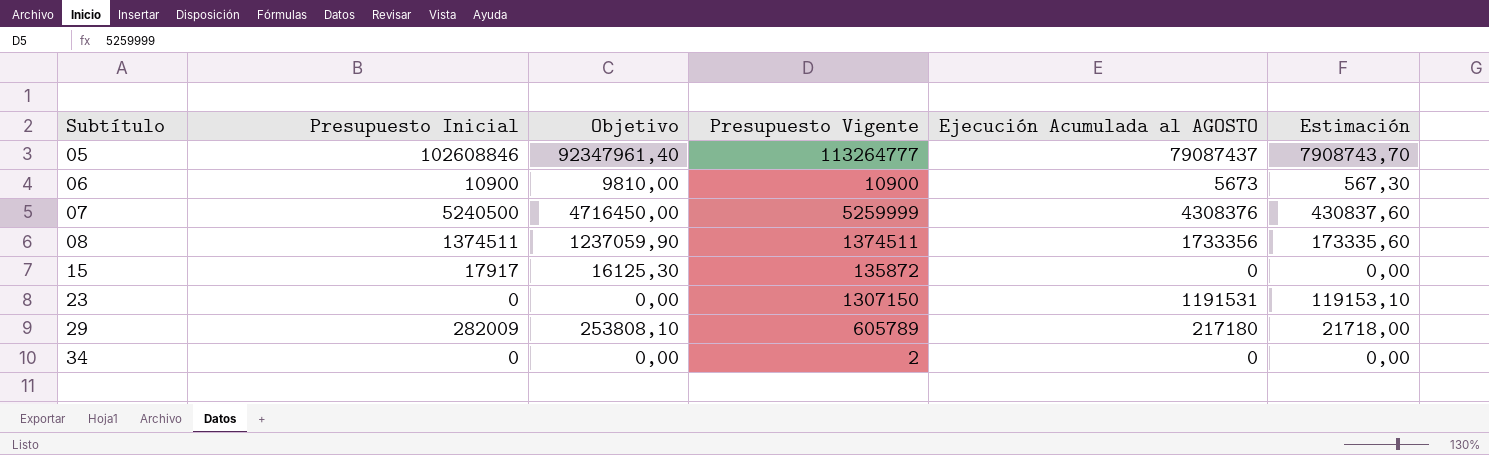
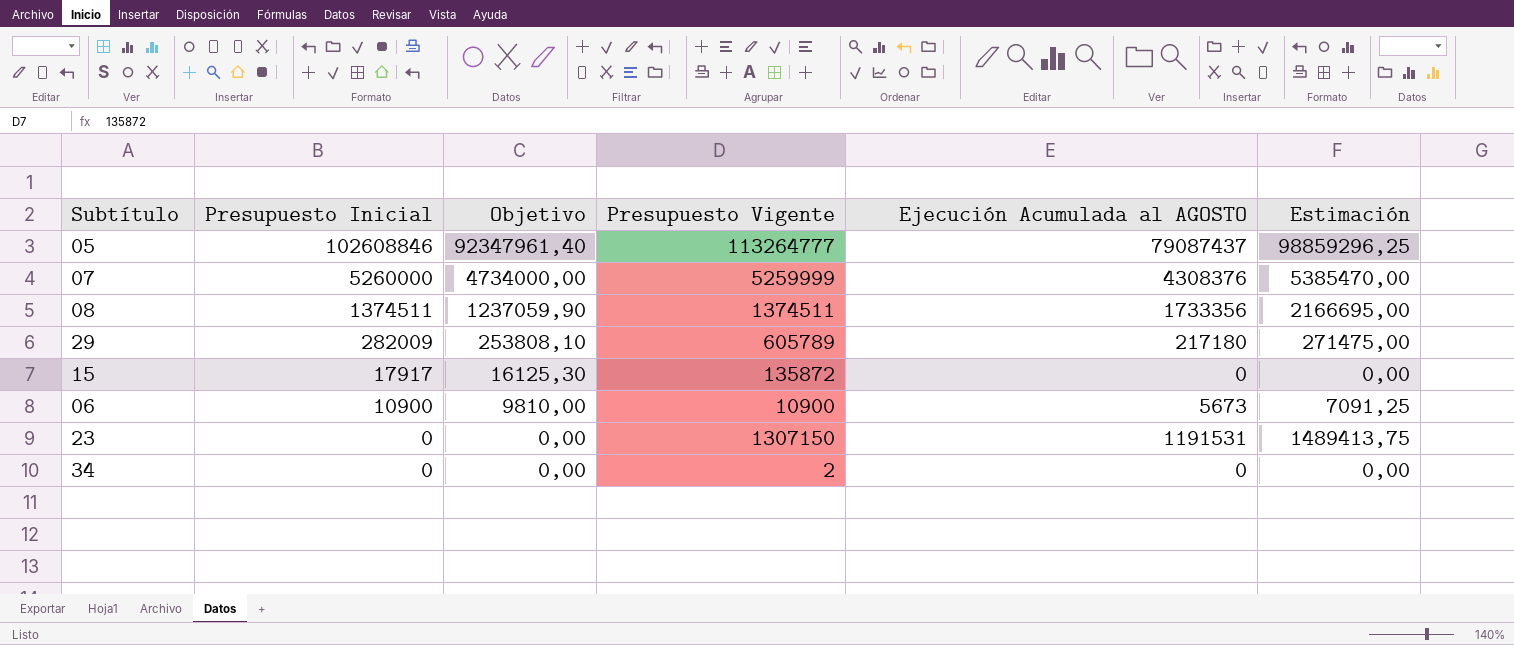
row order: Subtítulo ascending -> Presupuesto Inicial descending
column Estimación | formula: [Ejecución Acumulada al AGOSTO] * 0,1 -> [Ejecución Acumulada al AGOSTO] * 1,25
07 | Presupuesto Inicial: 5240500 -> 5260000
07 | Objetivo: 4716450,00 -> 4734000,00

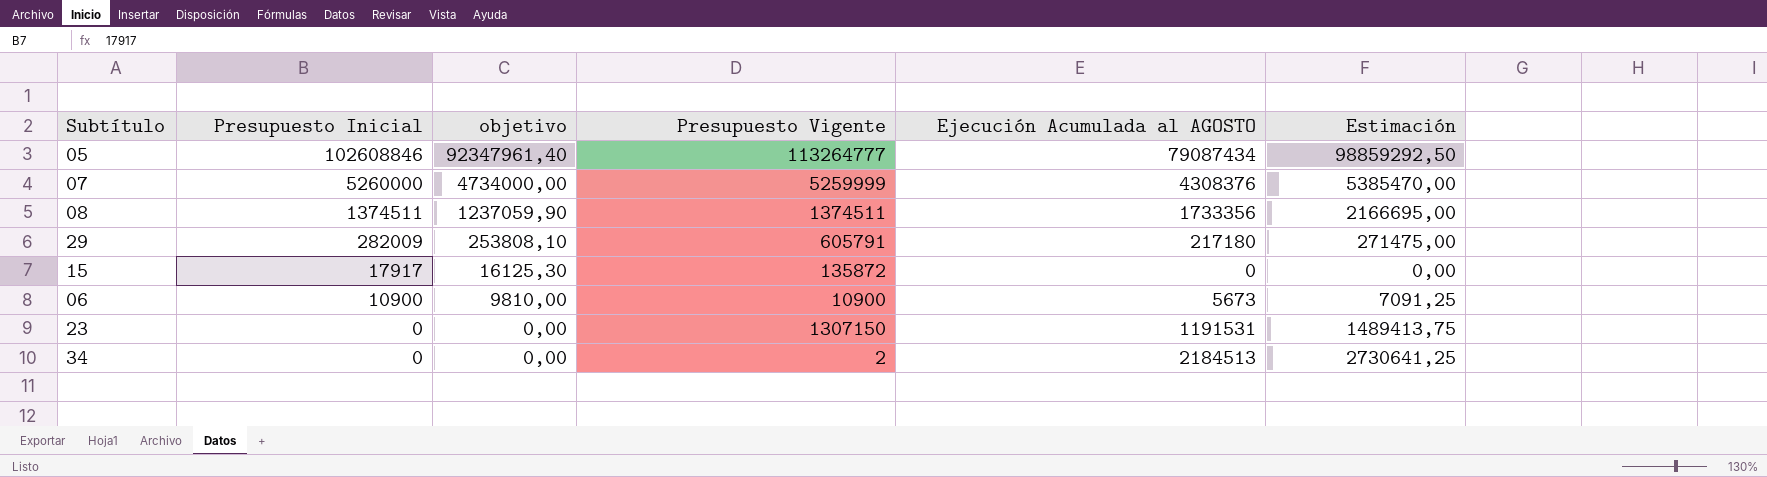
column name: Objetivo -> objetivo
05 | Ejecución Acumulada al AGOSTO: 79087437 -> 79087434
05 | Estimación: 98859296,25 -> 98859292,50
29 | Presupuesto Vigente: 605789 -> 605791
34 | Ejecución Acumulada al AGOSTO: 0 -> 2184513
34 | Estimación: 0,00 -> 2730641,25

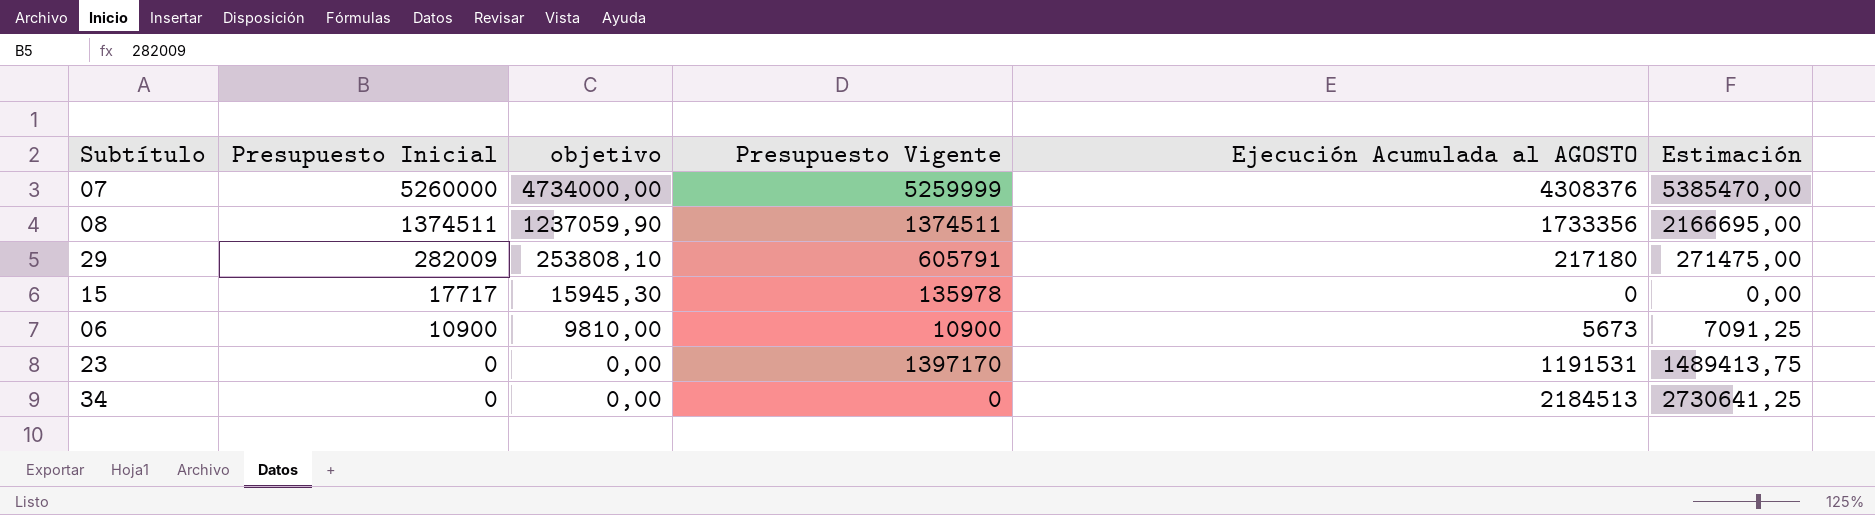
row 05: 102608846 | 92347961,40 | 113264777 | 79087434 | 98859292,50 -> none
15 | Presupuesto Inicial: 17917 -> 17717
15 | objetivo: 16125,30 -> 15945,30
15 | Presupuesto Vigente: 135872 -> 135978
23 | Presupuesto Vigente: 1307150 -> 1397170
34 | Presupuesto Vigente: 2 -> 0

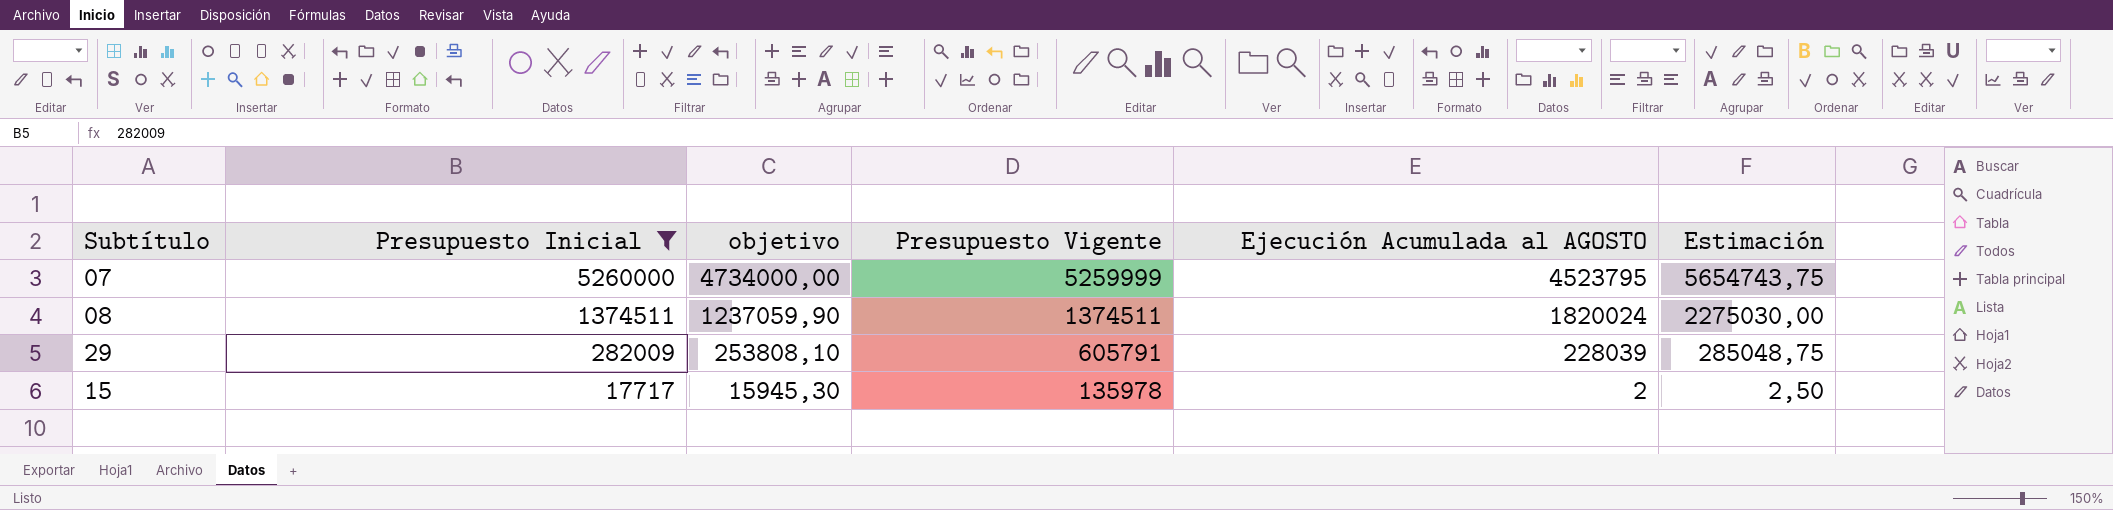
filter: none -> Presupuesto Inicial >= 17717
07 | Ejecución Acumulada al AGOSTO: 4308376 -> 4523795
07 | Estimación: 5385470,00 -> 5654743,75
08 | Ejecución Acumulada al AGOSTO: 1733356 -> 1820024
08 | Estimación: 2166695,00 -> 2275030,00
29 | Ejecución Acumulada al AGOSTO: 217180 -> 228039
29 | Estimación: 271475,00 -> 285048,75
15 | Ejecución Acumulada al AGOSTO: 0 -> 2
15 | Estimación: 0,00 -> 2,50

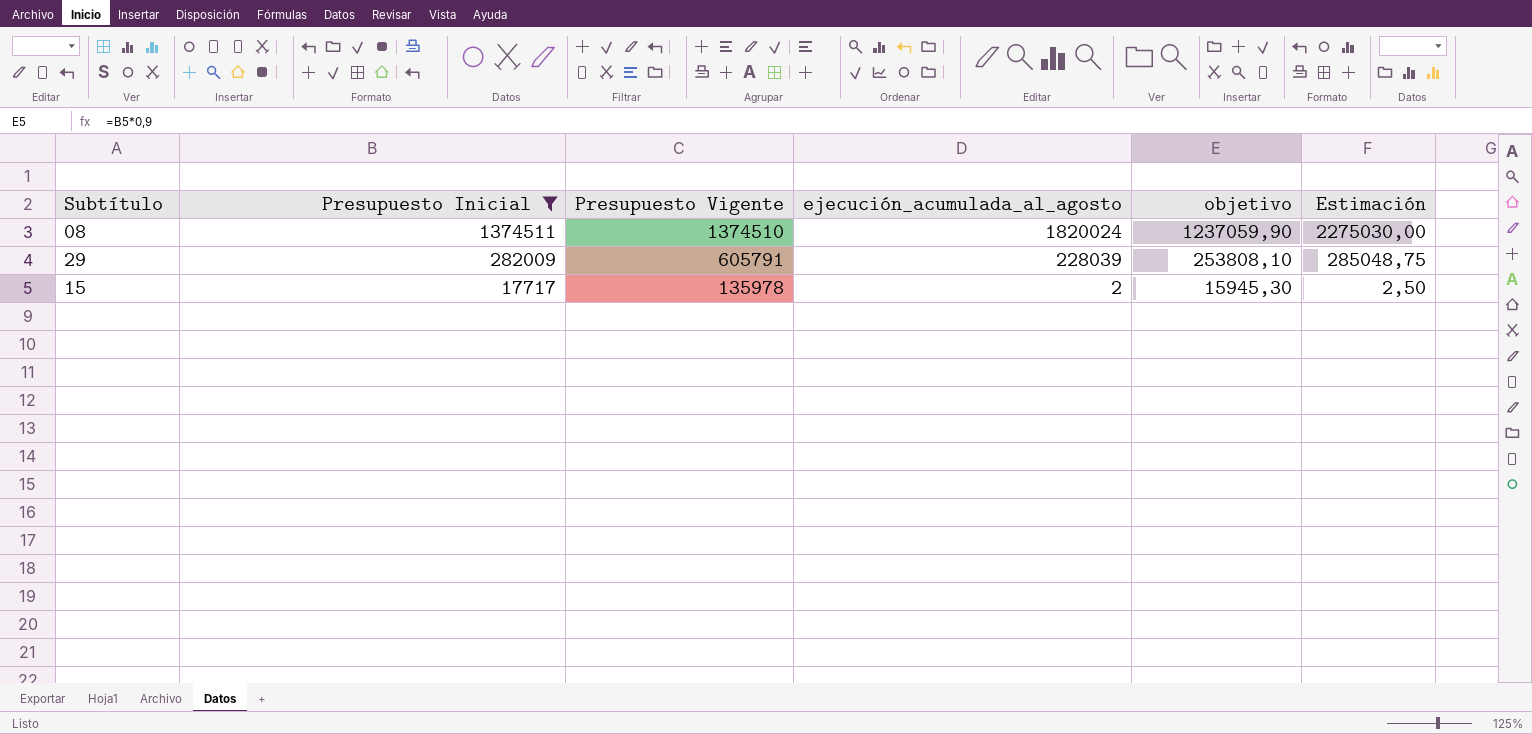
column name: Ejecución Acumulada al AGOSTO -> ejecución_acumulada_al_agosto
column objetivo | position: 3 -> 5
row 07: 5260000 | 4734000,00 | 5259999 | 4523795 | 5654743,75 -> none
08 | Presupuesto Vigente: 1374511 -> 1374510

